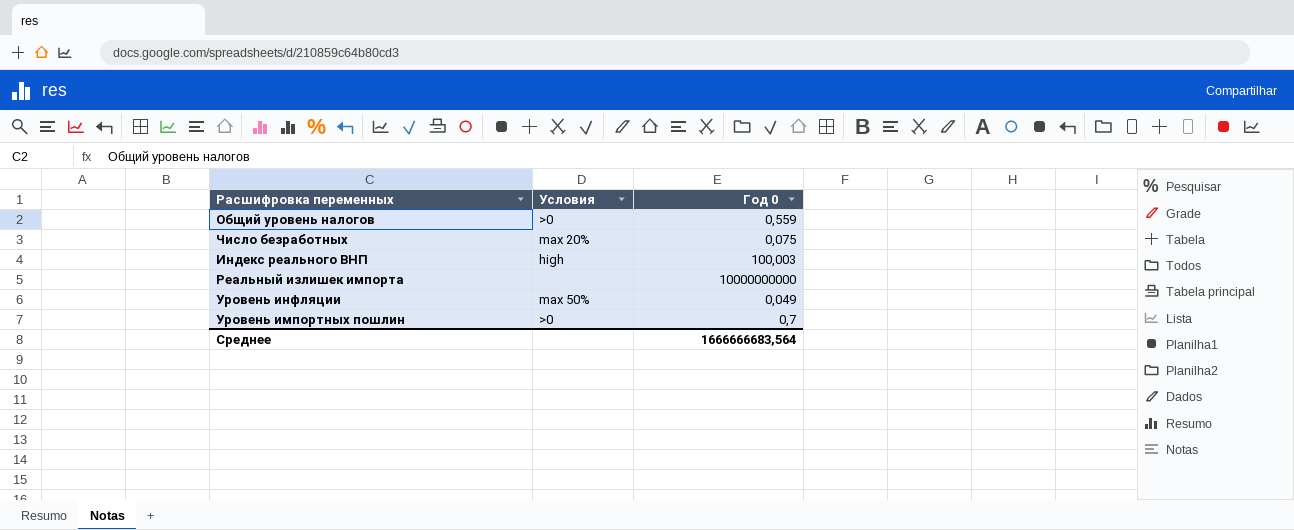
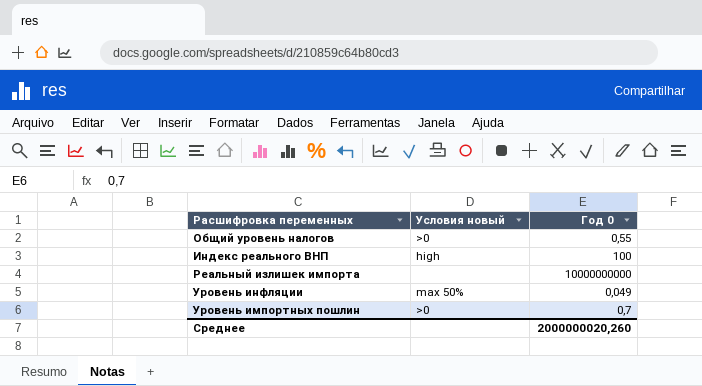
column name: Условия -> Условия новый
row Число безработных: max 20% | 0,075 -> none
Общий уровень налогов | Год 0: 0,559 -> 0,55
Индекс реального ВНП | Год 0: 100,003 -> 100
Среднее | Год 0: 1666666683,564 -> 2000000020,260

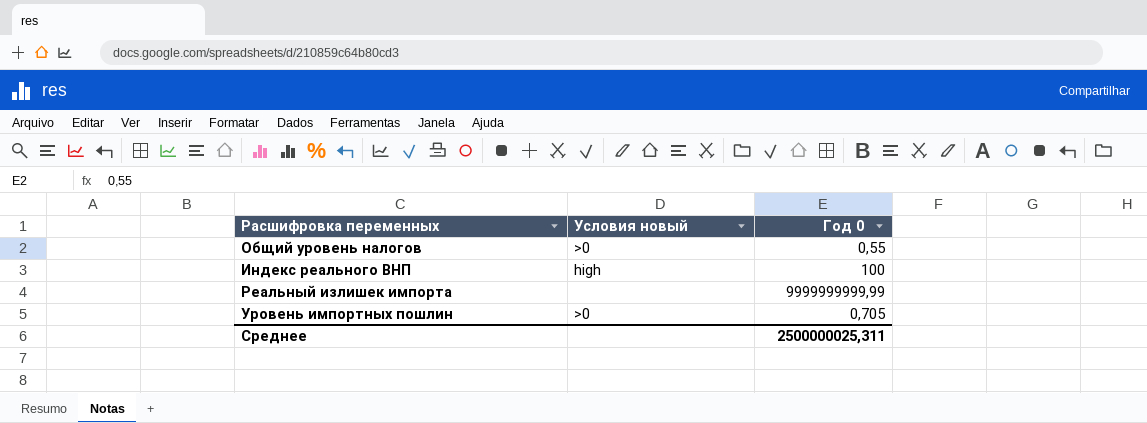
row Уровень инфляции: max 50% | 0,049 -> none
Реальный излишек импорта | Год 0: 10000000000 -> 9999999999,99
Уровень импортных пошлин | Год 0: 0,7 -> 0,705
Среднее | Год 0: 2000000020,260 -> 2500000025,311

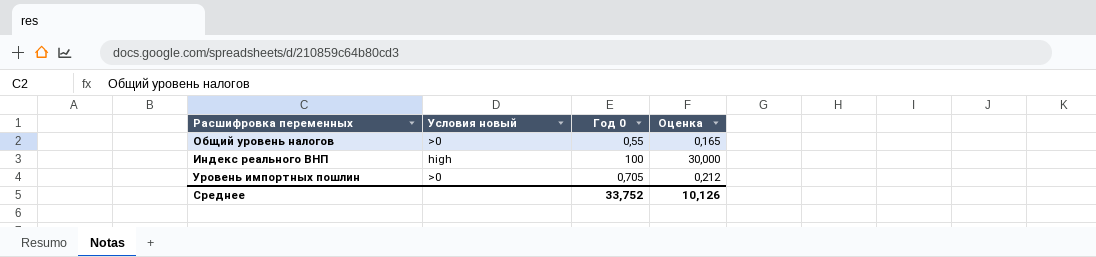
column Оценка | formula: none -> [Год 0] * 0,3
row Реальный излишек импорта: none | 9999999999,99 -> none
Среднее | Год 0: 2500000025,311 -> 33,752

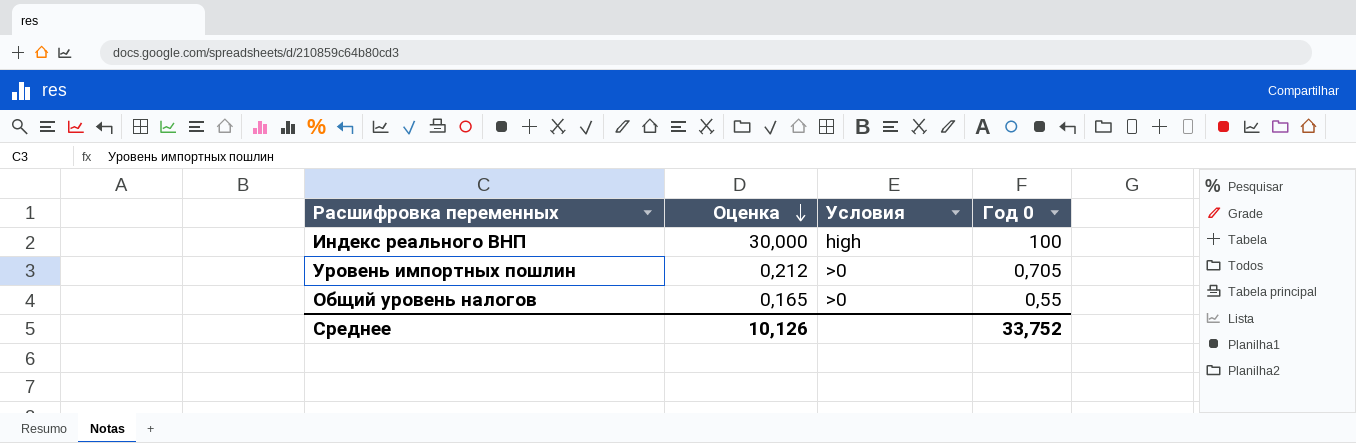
row order: none -> Оценка descending
column Оценка | position: 4 -> 2
column name: Условия новый -> Условия

